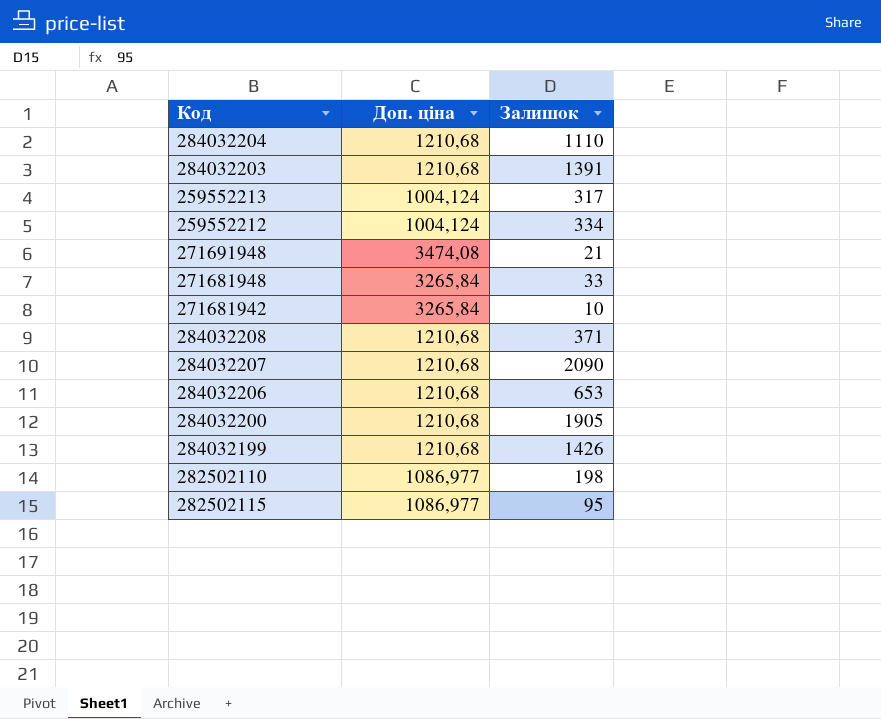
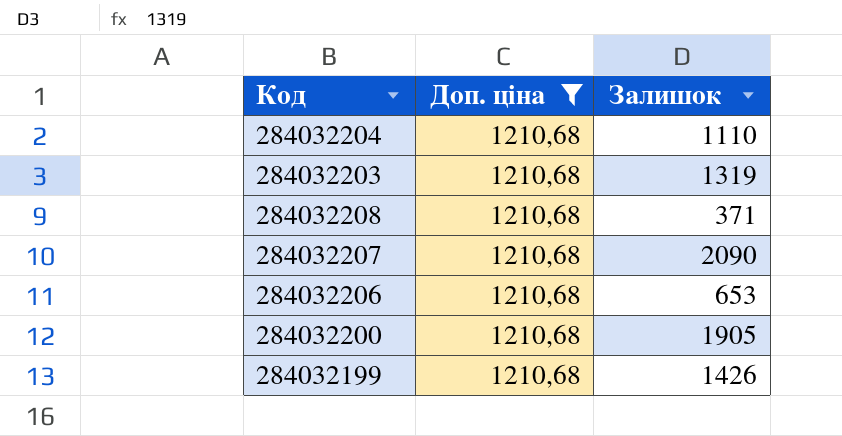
filter: none -> Доп. ціна = 1210,68
284032203 | Залишок: 1391 -> 1319

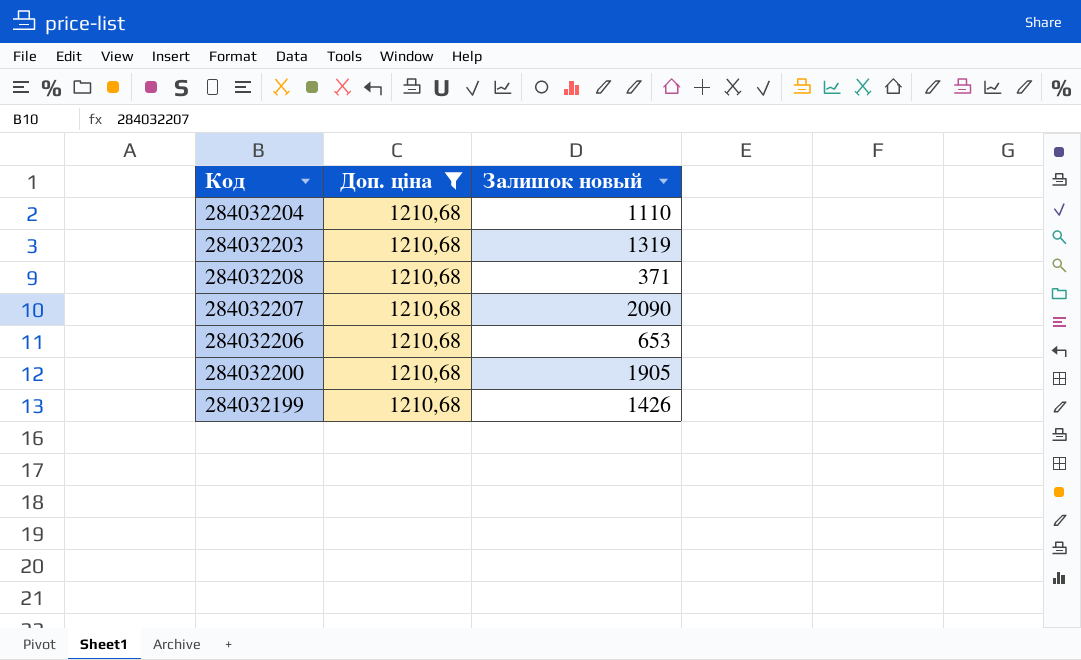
column name: Залишок -> Залишок новый

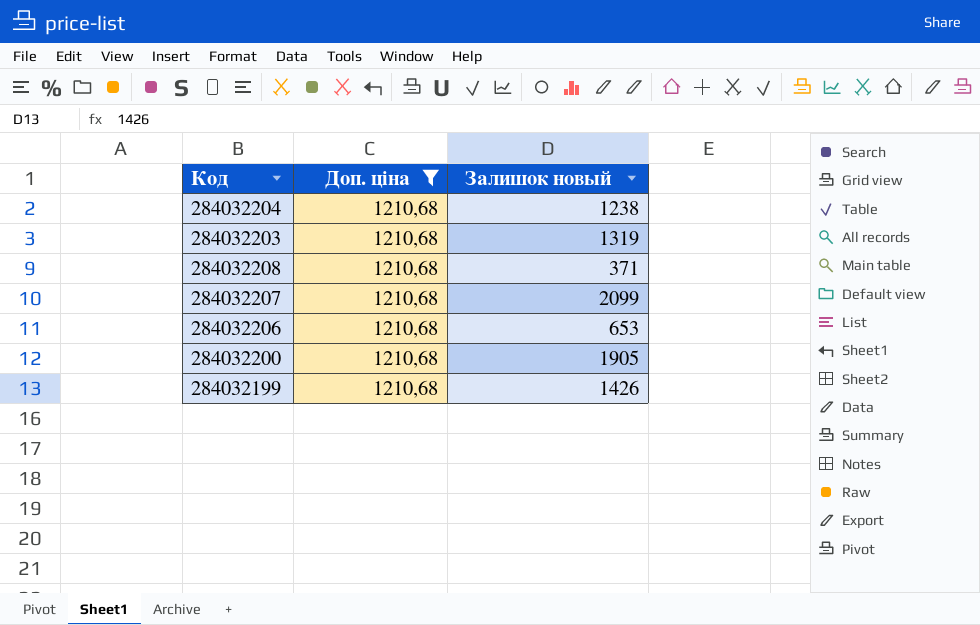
284032204 | Залишок новый: 1110 -> 1238
284032207 | Залишок новый: 2090 -> 2099

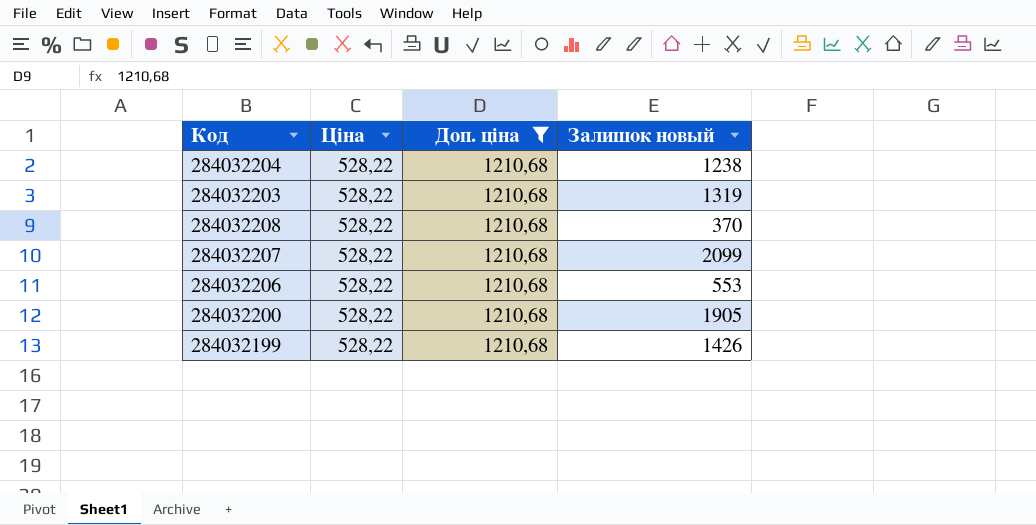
column Ціна | position: none -> 2
284032208 | Залишок новый: 371 -> 370
284032206 | Залишок новый: 653 -> 553

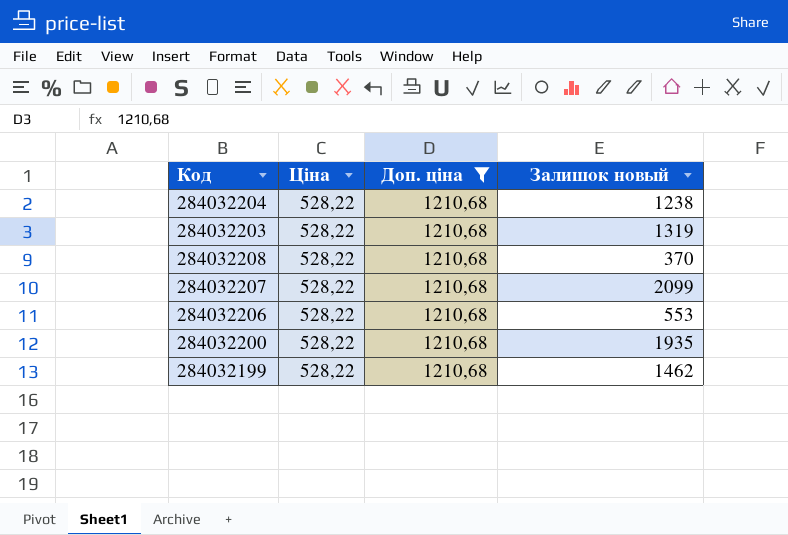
284032200 | Залишок новый: 1905 -> 1935
284032199 | Залишок новый: 1426 -> 1462

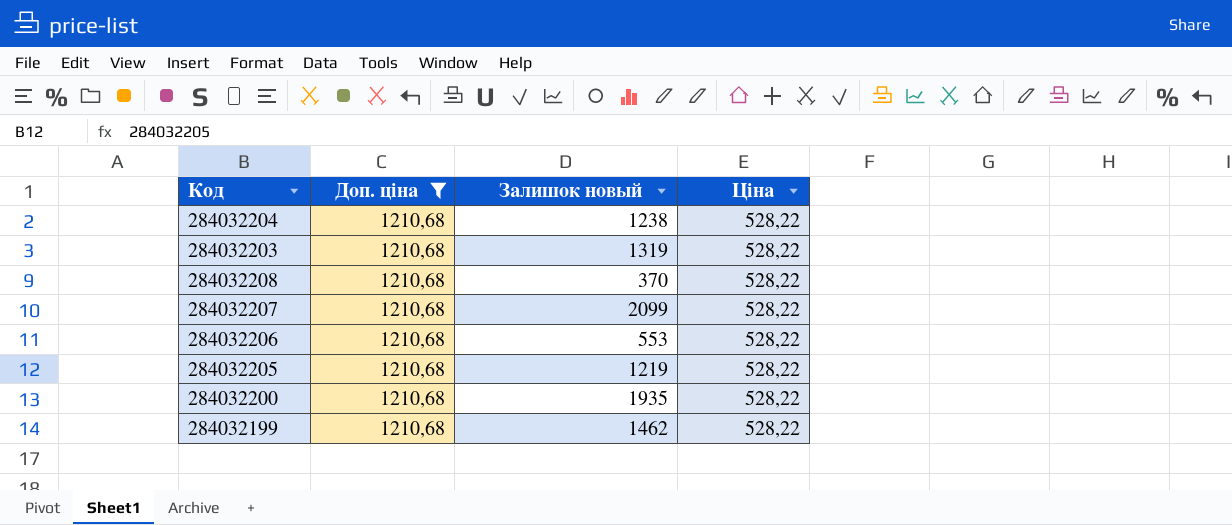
column Ціна | position: 2 -> 4
row 284032205: none -> 1210,68 | 1219 | 528,22

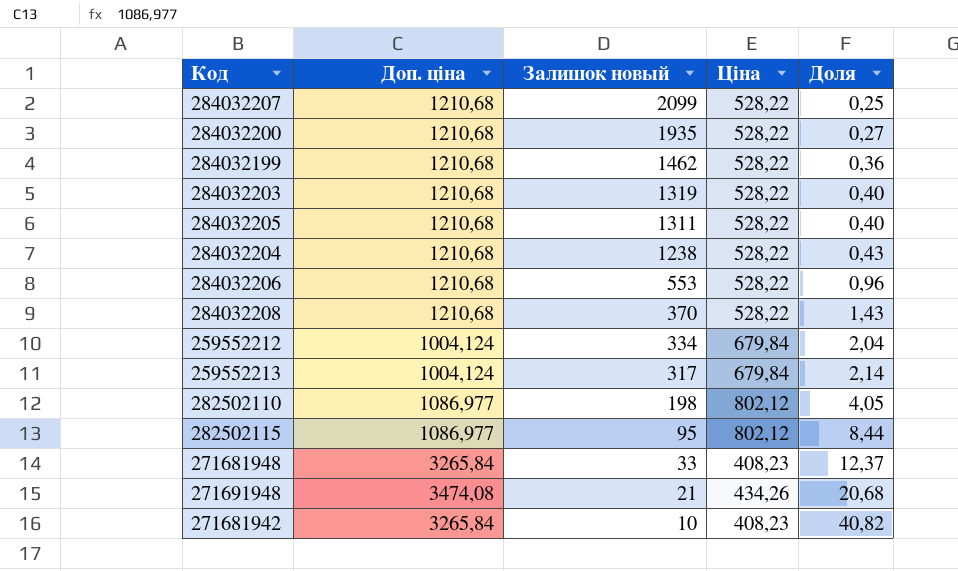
filter: Доп. ціна = 1210,68 -> none
row order: none -> Залишок новый descending
column Доля | formula: none -> [Ціна] / [Залишок новый]
284032205 | Залишок новый: 1219 -> 1311

